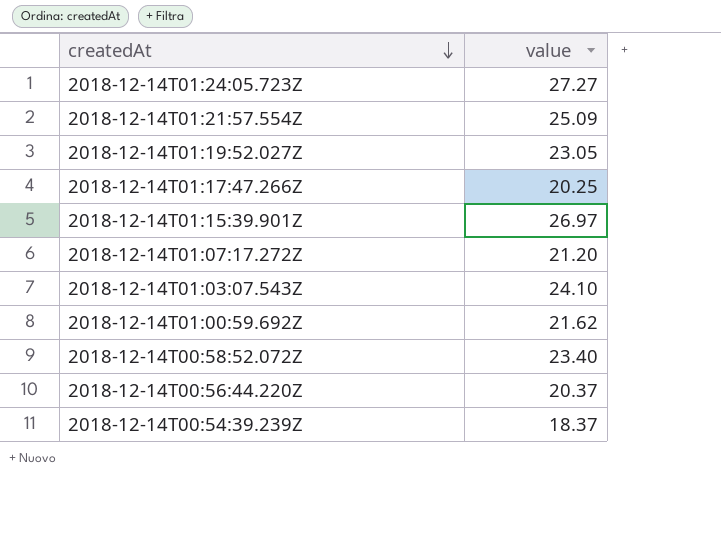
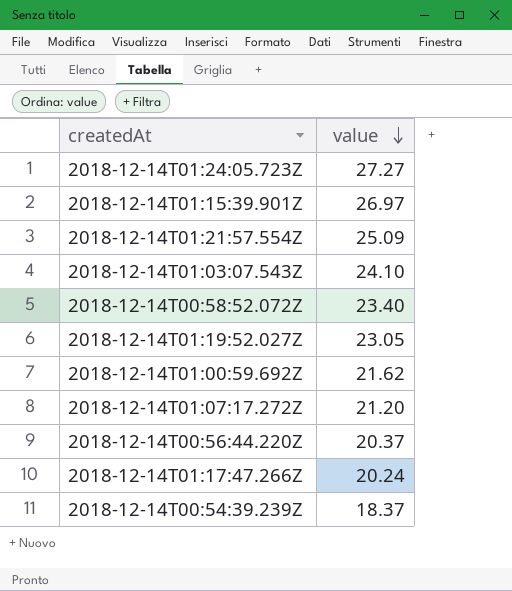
row order: createdAt descending -> value descending
2018-12-14T01:17:47.266Z | value: 20.25 -> 20.24

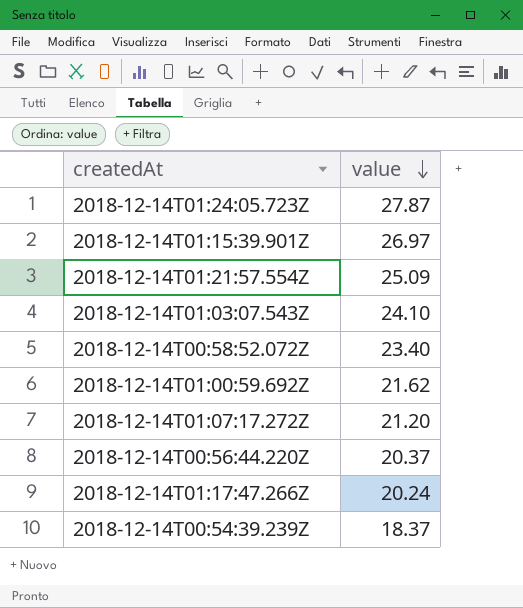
row 2018-12-14T01:19:52.027Z: 23.05 -> none
2018-12-14T01:24:05.723Z | value: 27.27 -> 27.87

